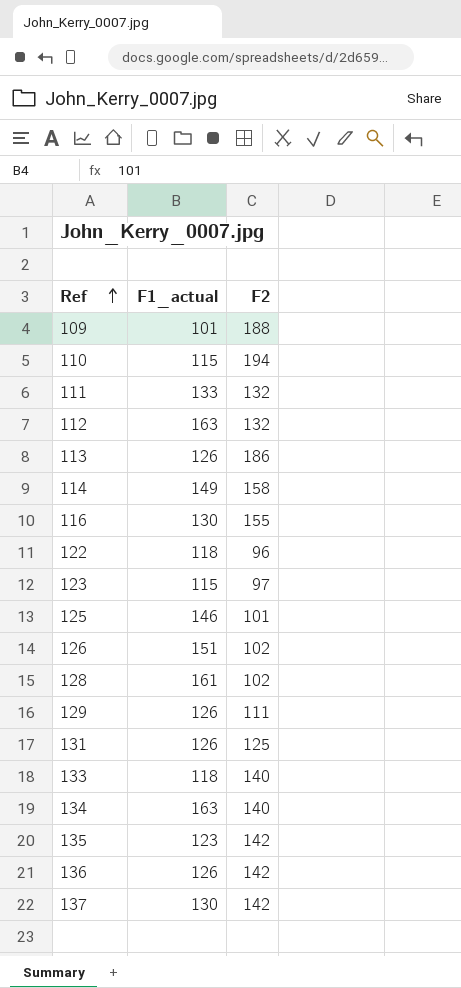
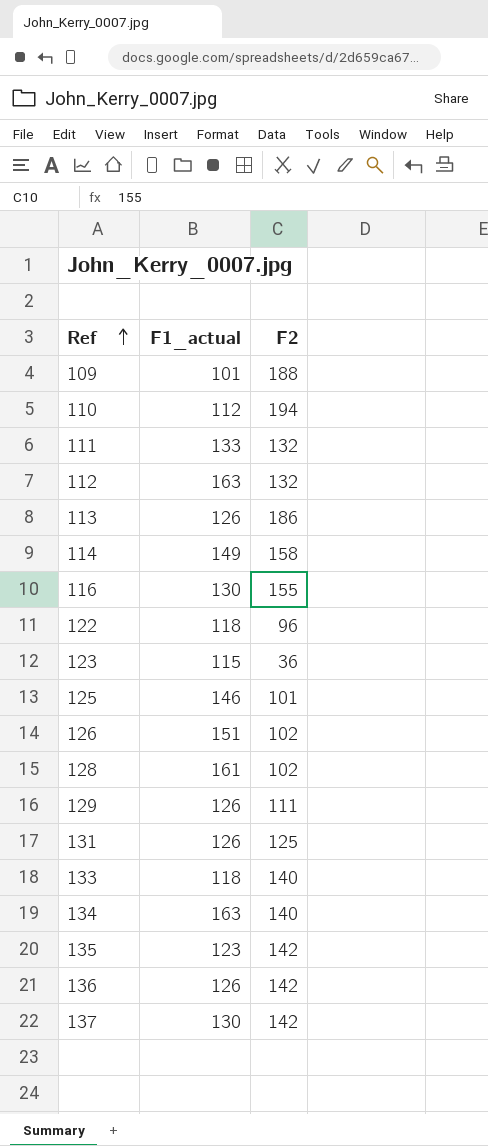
110 | F1_actual: 115 -> 112
123 | F2: 97 -> 36

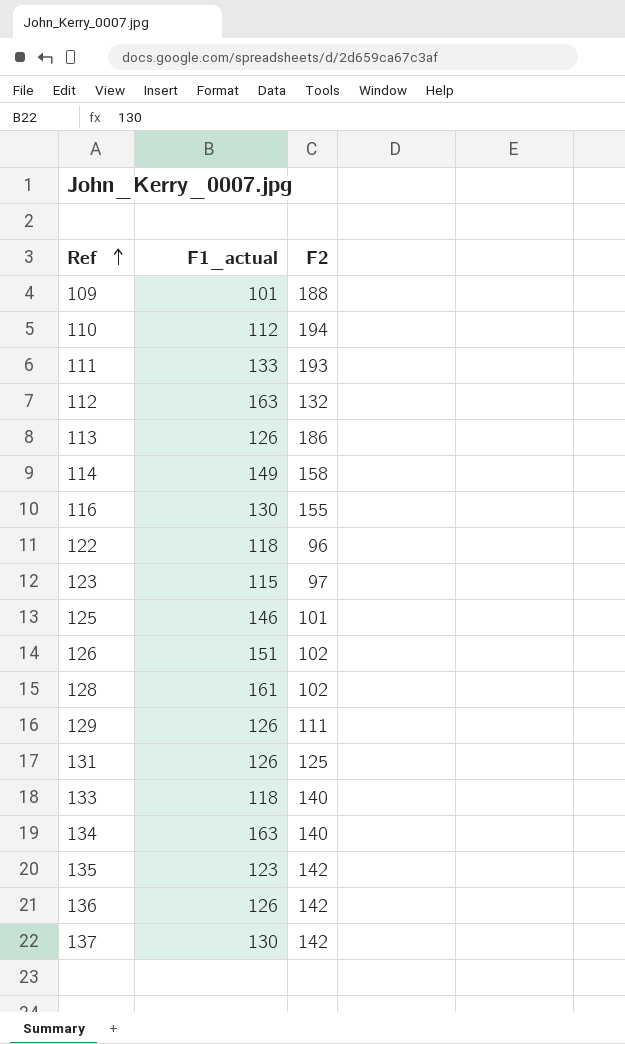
111 | F2: 132 -> 193
123 | F2: 36 -> 97

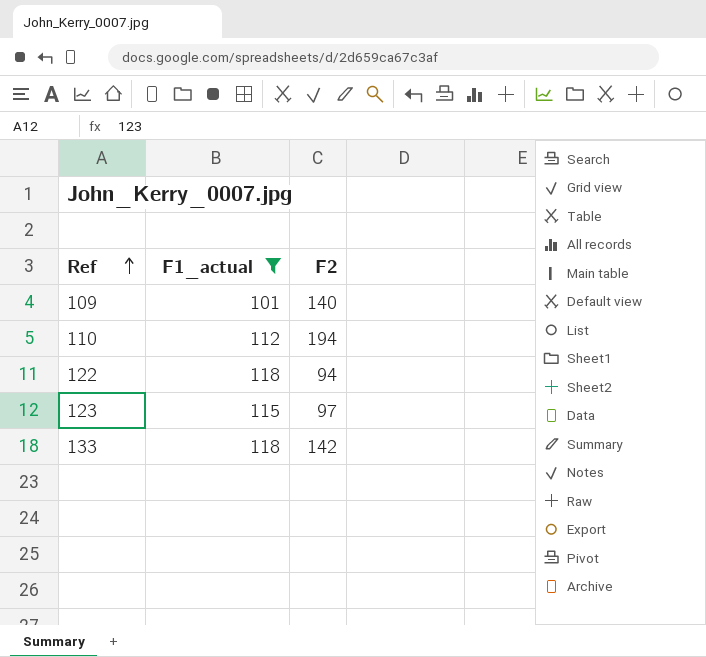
filter: none -> F1_actual <= 118
109 | F2: 188 -> 140
122 | F2: 96 -> 94
133 | F2: 140 -> 142

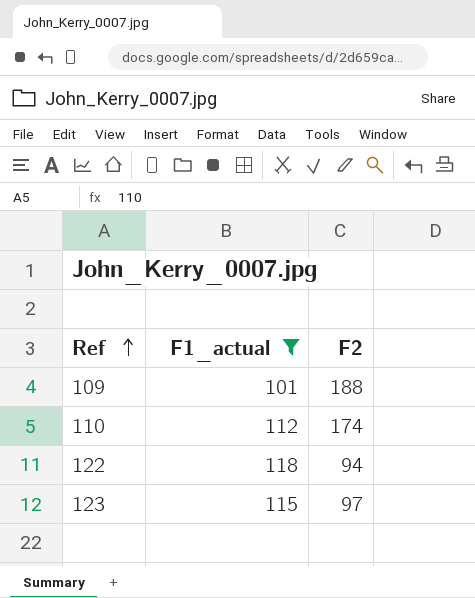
row 133: 118 | 142 -> none
109 | F2: 140 -> 188
110 | F2: 194 -> 174

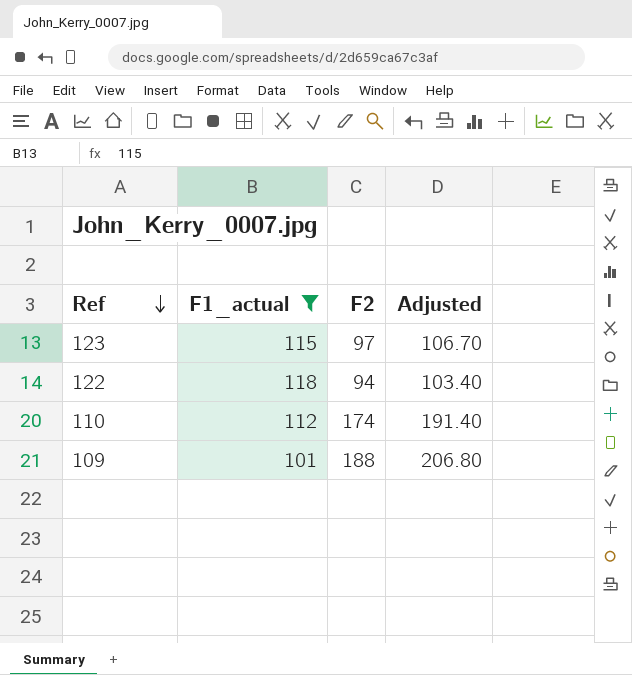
row order: Ref ascending -> Ref descending
column Adjusted | formula: none -> [F2] * 1.1

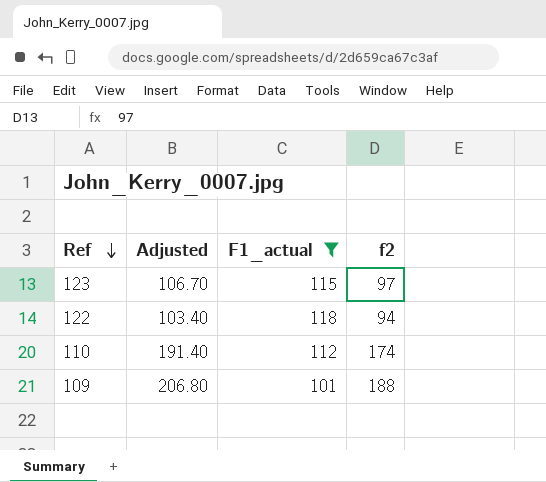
column Adjusted | position: 4 -> 2
column name: F2 -> f2

